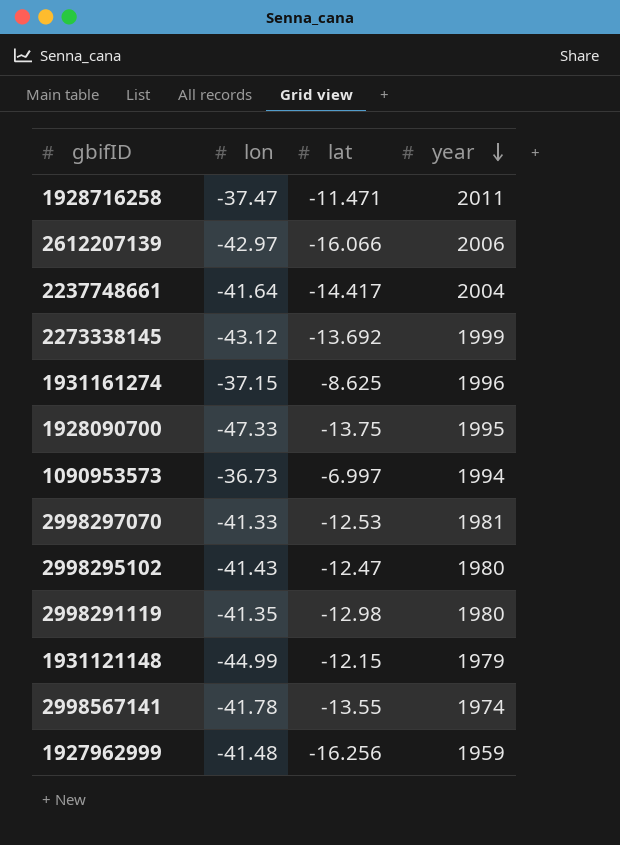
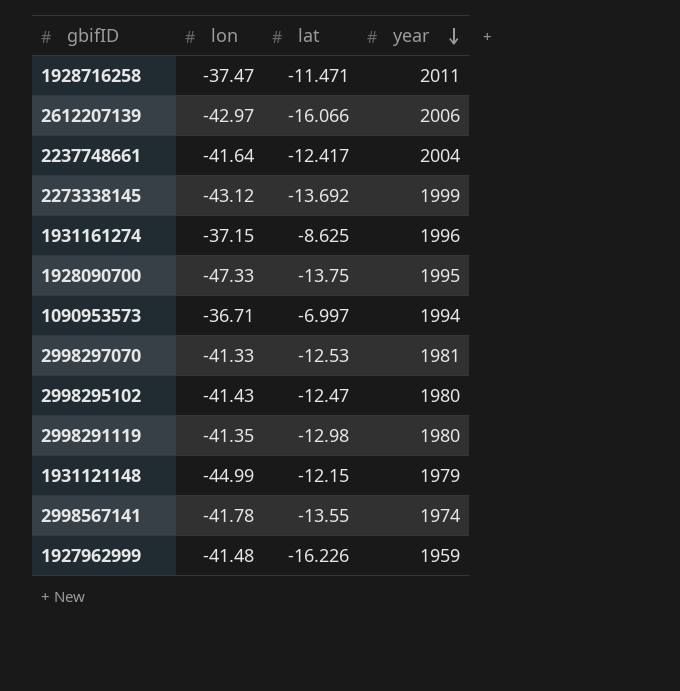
2237748661 | lat: -14.417 -> -12.417
1090953573 | lon: -36.73 -> -36.71
1927962999 | lat: -16.256 -> -16.226

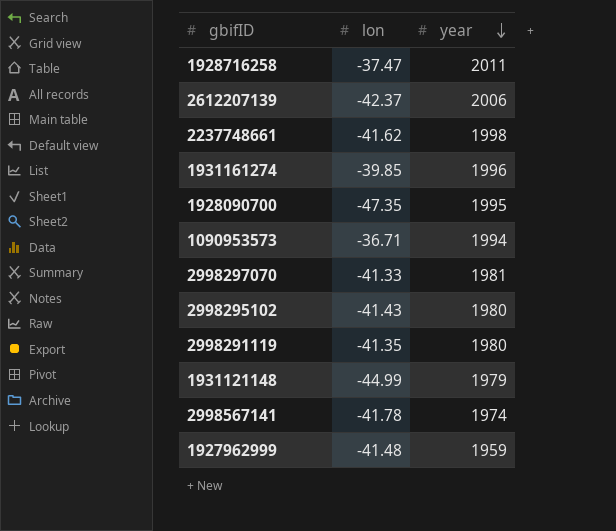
column lat | position: 3 -> none
row 2273338145: -43.12 | -13.692 | 1999 -> none
2612207139 | lon: -42.97 -> -42.37
2237748661 | lon: -41.64 -> -41.62
2237748661 | year: 2004 -> 1998
1931161274 | lon: -37.15 -> -39.85
1928090700 | lon: -47.33 -> -47.35

